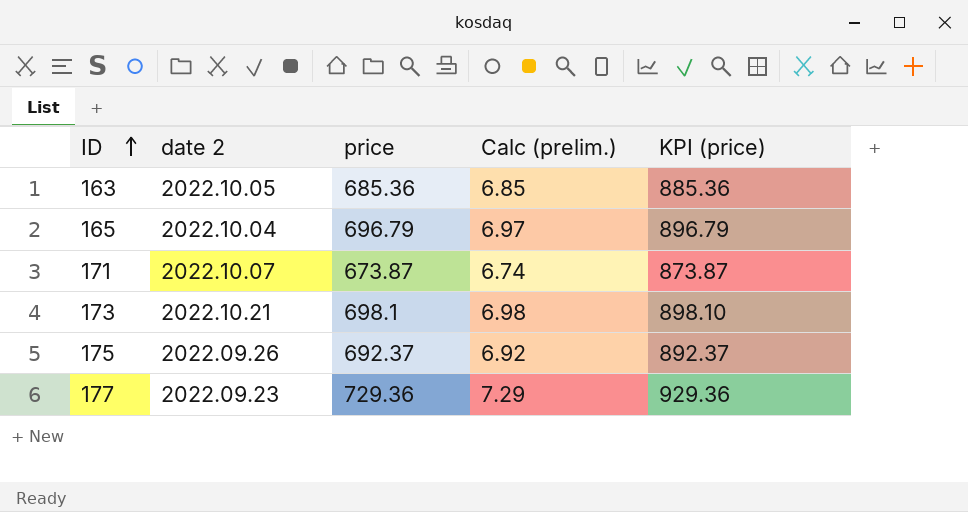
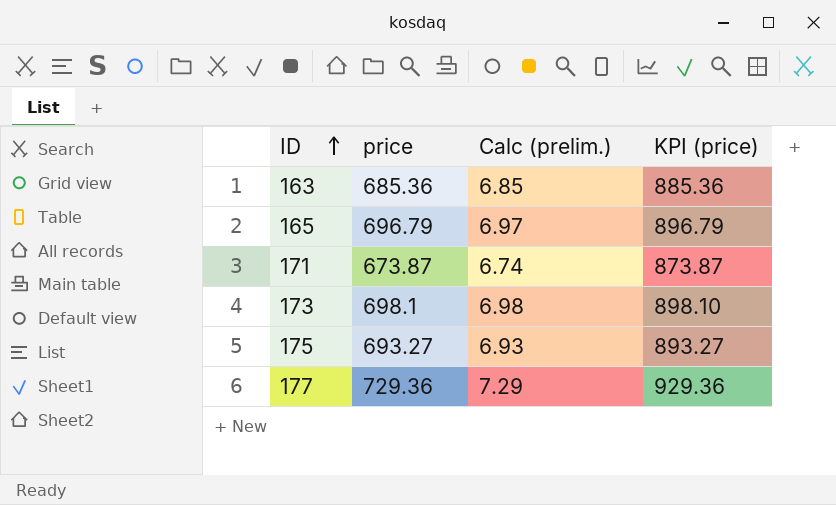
column date 2 | position: 2 -> none
175 | price: 692.37 -> 693.27
175 | Calc (prelim.): 6.92 -> 6.93
175 | KPI (price): 892.37 -> 893.27

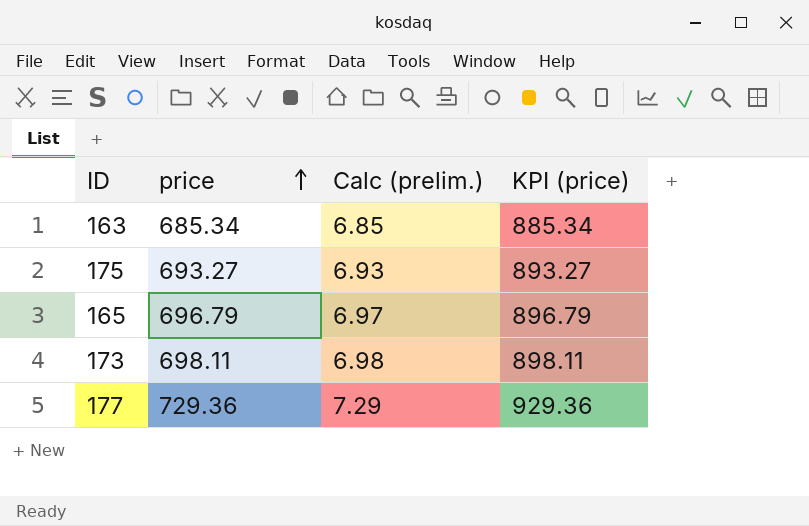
row order: ID ascending -> price ascending
row 171: 673.87 | 6.74 | 873.87 -> none
163 | price: 685.36 -> 685.34
163 | KPI (price): 885.36 -> 885.34
173 | price: 698.1 -> 698.11
173 | KPI (price): 898.10 -> 898.11

